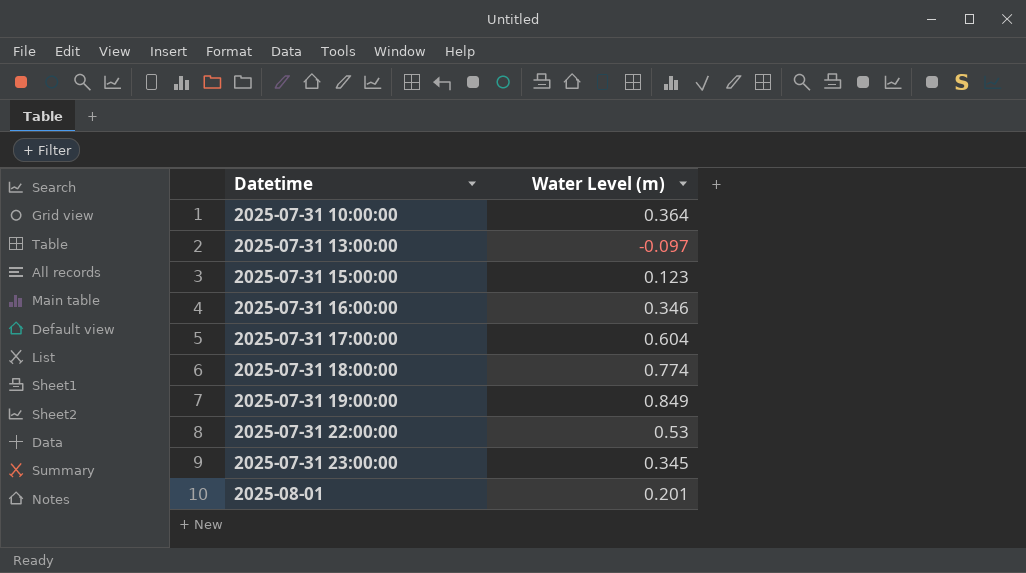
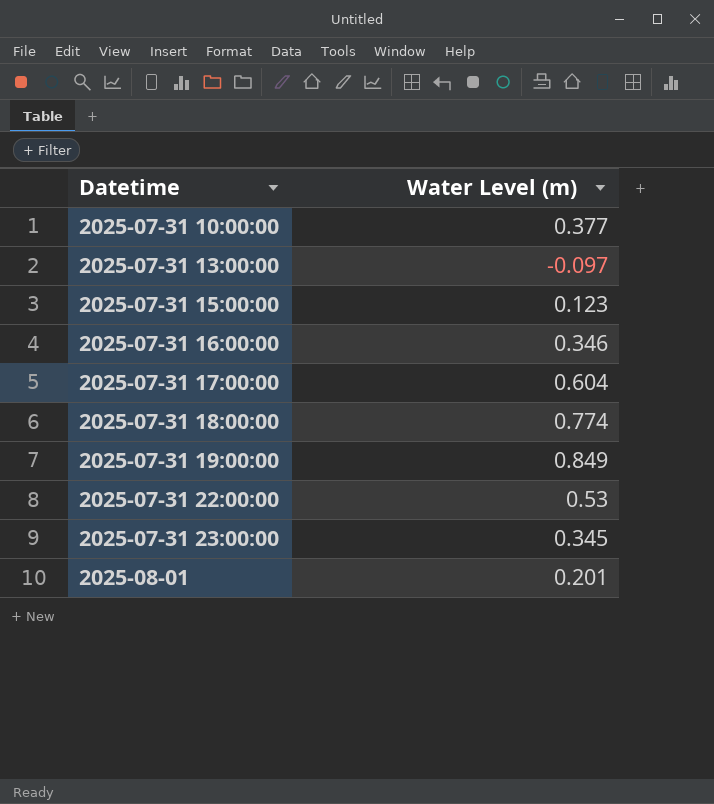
2025-07-31 10:00:00 | Water Level (m): 0.364 -> 0.377

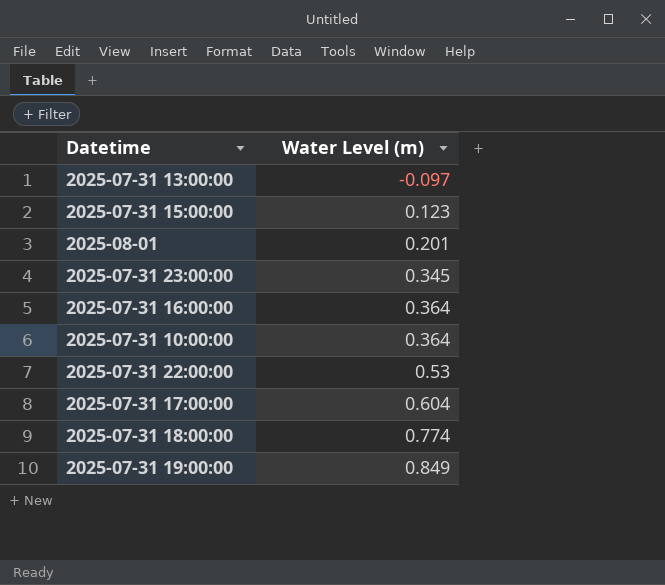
row order: Datetime ascending -> Water Level (m) ascending
2025-07-31 16:00:00 | Water Level (m): 0.346 -> 0.364
2025-07-31 10:00:00 | Water Level (m): 0.377 -> 0.364

